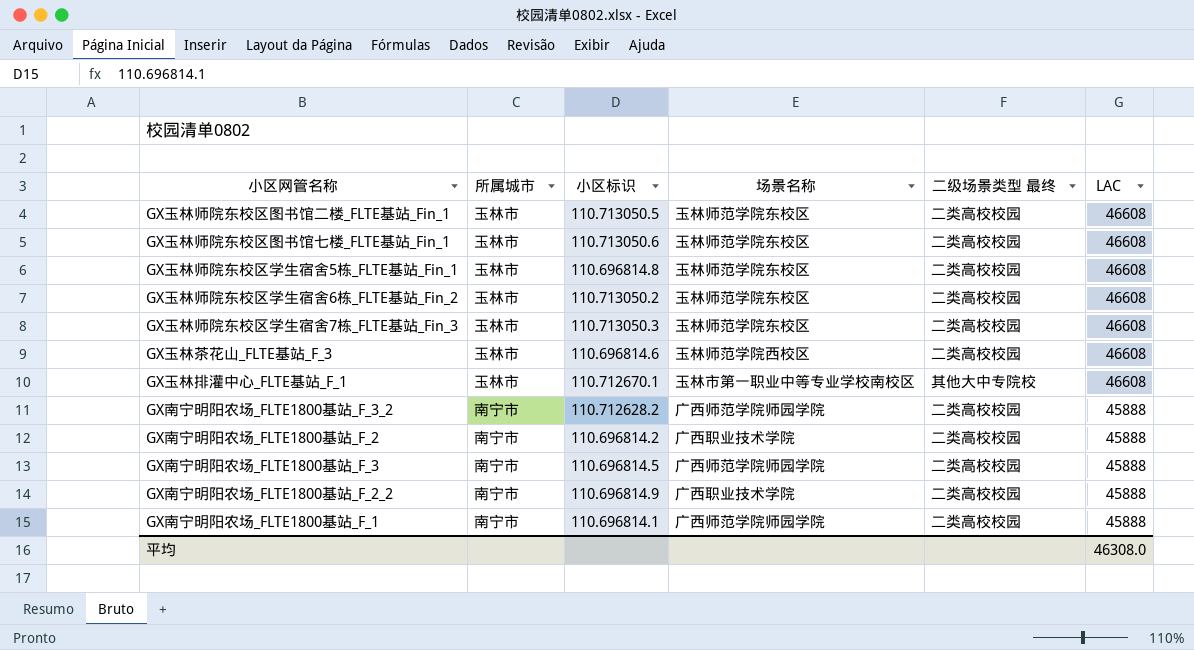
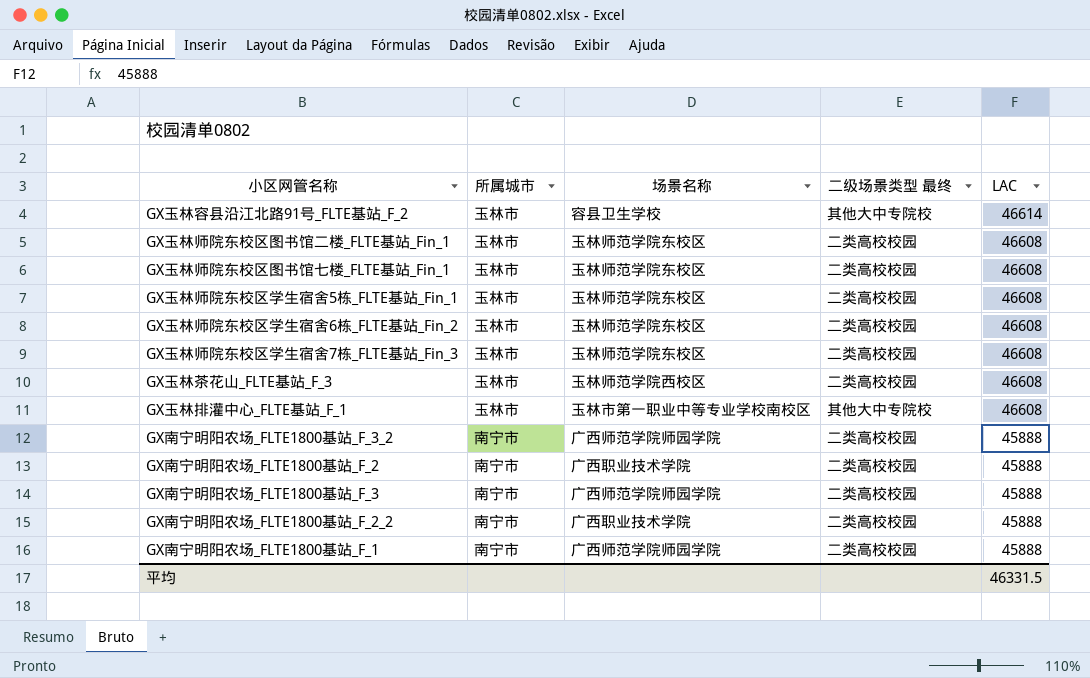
column 小区标识 | position: 3 -> none
row GX玉林容县沿江北路91号_FLTE基站_F_2: none -> 玉林市 | 容县卫生学校 | 其他大中专院校 | 46614
平均 | LAC: 46308.0 -> 46331.5

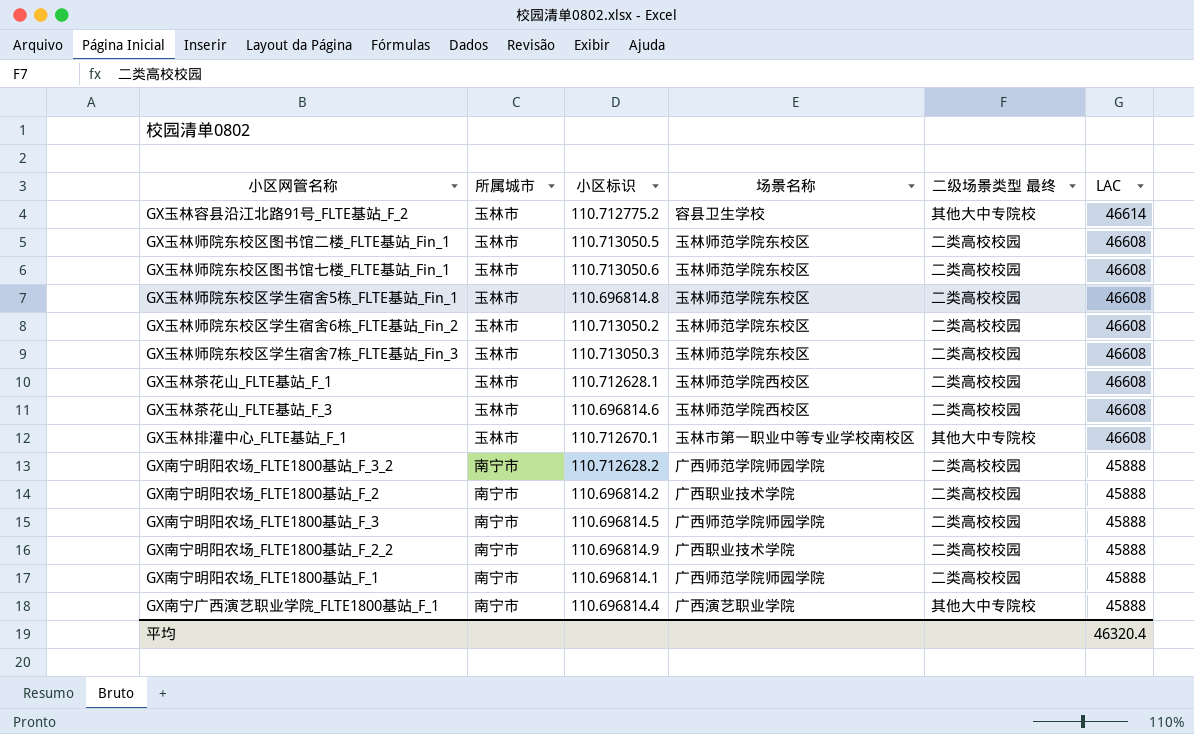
column 小区标识 | position: none -> 3
row GX玉林茶花山_FLTE基站_F_1: none -> 玉林市 | 110.712628.1 | 玉林师范学院西校区 | 二类高校校园 | 46608
row GX南宁广西演艺职业学院_FLTE1800基站_F_1: none -> 南宁市 | 110.696814.4 | 广西演艺职业学院 | 其他大中专院校 | 45888
平均 | LAC: 46331.5 -> 46320.4

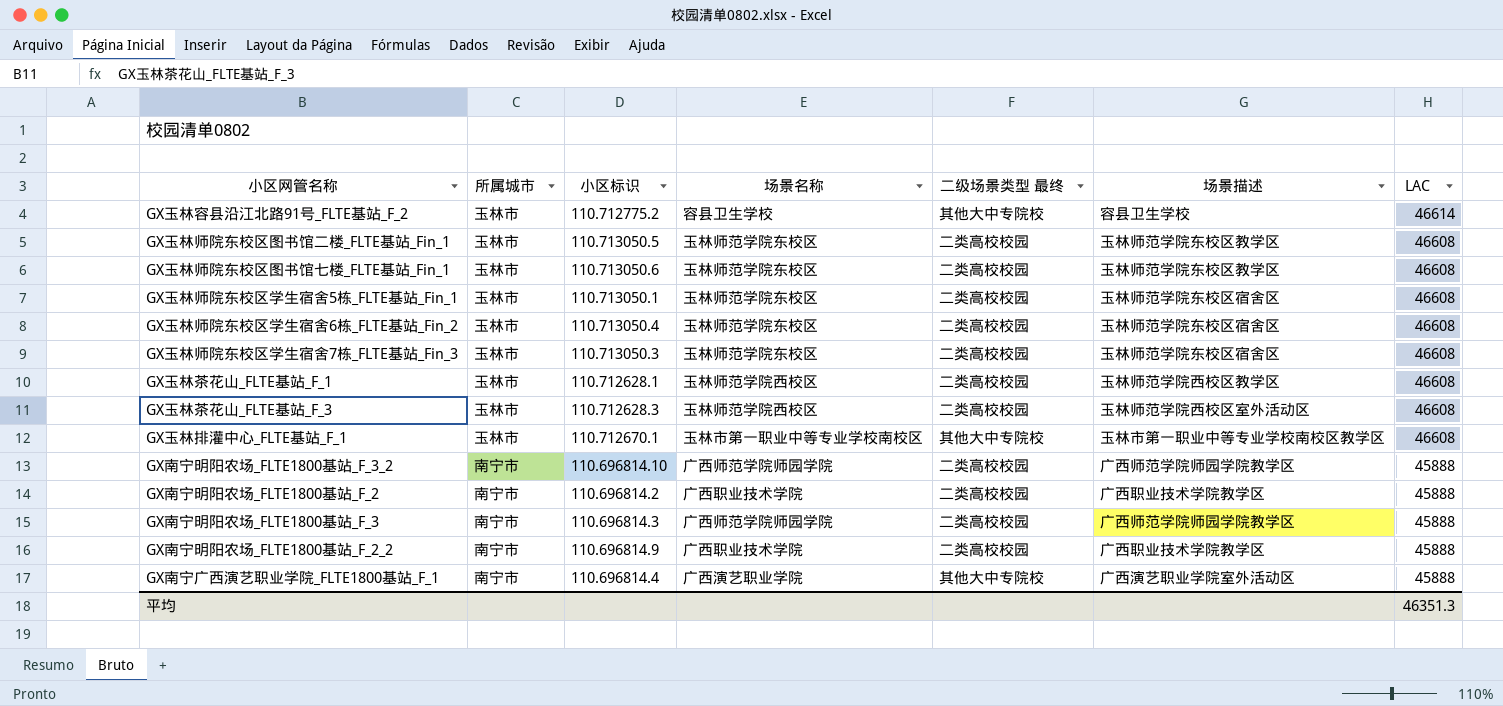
column 场景描述 | position: none -> 6
row GX南宁明阳农场_FLTE1800基站_F_1: 南宁市 | 110.696814.1 | 广西师范学院师园学院 | 二类高校校园 | 45888 -> none
GX玉林师院东校区学生宿舍5栋_FLTE基站_Fin_1 | 小区标识: 110.696814.8 -> 110.713050.1
GX玉林师院东校区学生宿舍6栋_FLTE基站_Fin_2 | 小区标识: 110.713050.2 -> 110.713050.4
GX玉林茶花山_FLTE基站_F_3 | 小区标识: 110.696814.6 -> 110.712628.3
GX南宁明阳农场_FLTE1800基站_F_3_2 | 小区标识: 110.712628.2 -> 110.696814.10
GX南宁明阳农场_FLTE1800基站_F_3 | 小区标识: 110.696814.5 -> 110.696814.3
平均 | LAC: 46320.4 -> 46351.3

